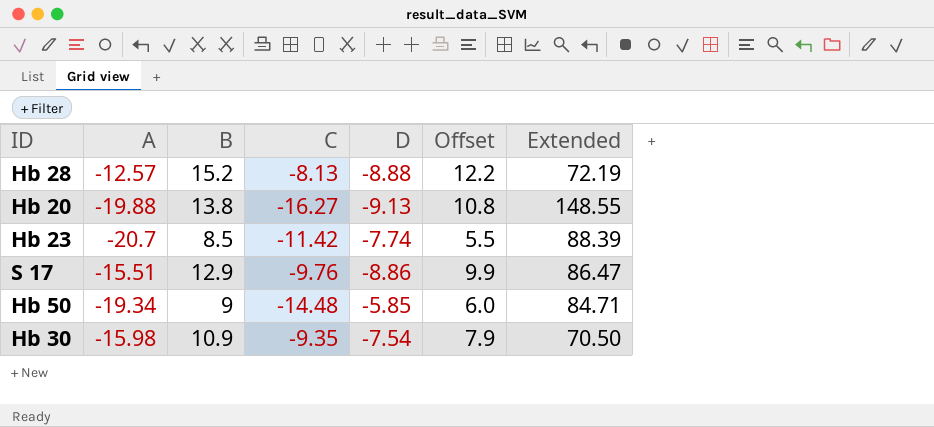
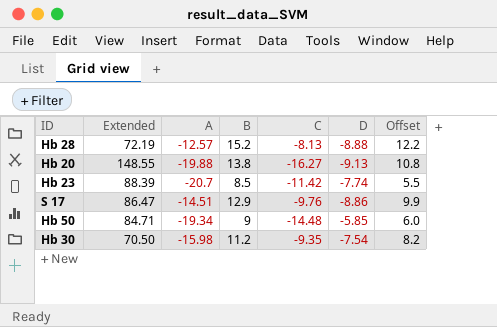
column Extended | position: 7 -> 2
S 17 | A: -15.51 -> -14.51
Hb 30 | B: 10.9 -> 11.2
Hb 30 | Offset: 7.9 -> 8.2

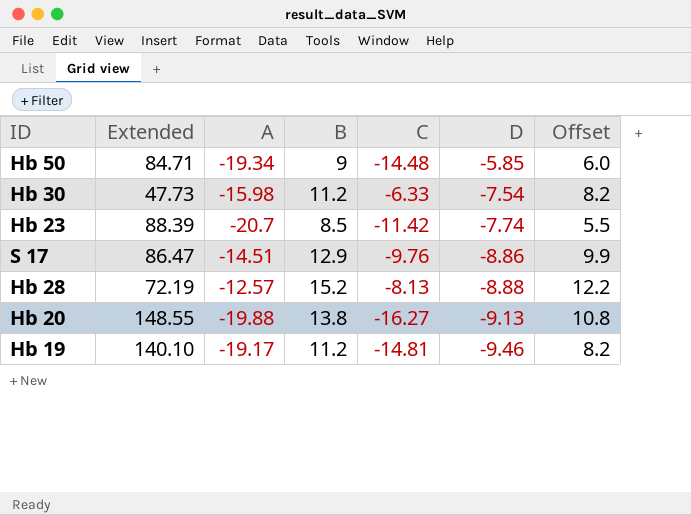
row order: none -> D descending
Hb 30 | Extended: 70.50 -> 47.73
Hb 30 | C: -9.35 -> -6.33
row Hb 19: none -> 140.10 | -19.17 | 11.2 | -14.81 | -9.46 | 8.2

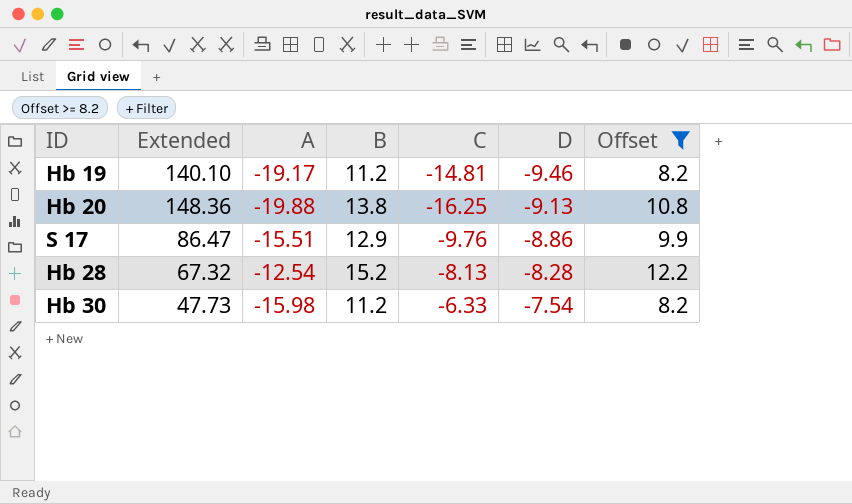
filter: none -> Offset >= 8.2
row order: D descending -> D ascending
Hb 20 | Extended: 148.55 -> 148.36
Hb 20 | C: -16.27 -> -16.25
S 17 | A: -14.51 -> -15.51
Hb 28 | Extended: 72.19 -> 67.32
Hb 28 | A: -12.57 -> -12.54
Hb 28 | D: -8.88 -> -8.28

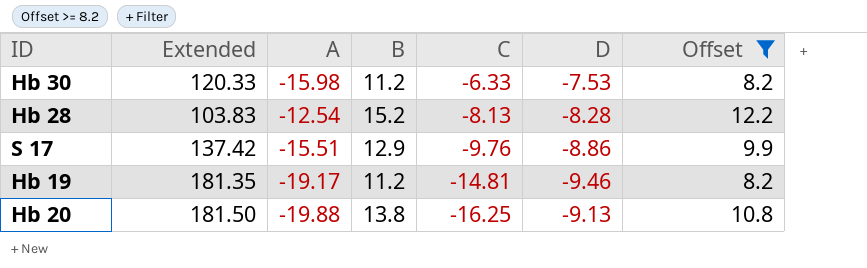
row order: D ascending -> C descending
column Extended | formula: [C] * [D] -> [A] * [D]
Hb 30 | D: -7.54 -> -7.53

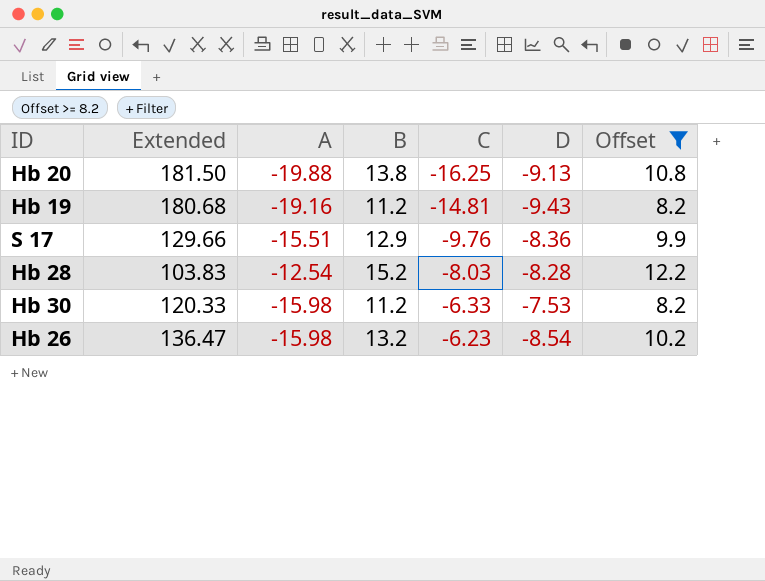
row order: C descending -> C ascending
Hb 19 | Extended: 181.35 -> 180.68
Hb 19 | A: -19.17 -> -19.16
Hb 19 | D: -9.46 -> -9.43
S 17 | Extended: 137.42 -> 129.66
S 17 | D: -8.86 -> -8.36
Hb 28 | C: -8.13 -> -8.03
row Hb 26: none -> 136.47 | -15.98 | 13.2 | -6.23 | -8.54 | 10.2

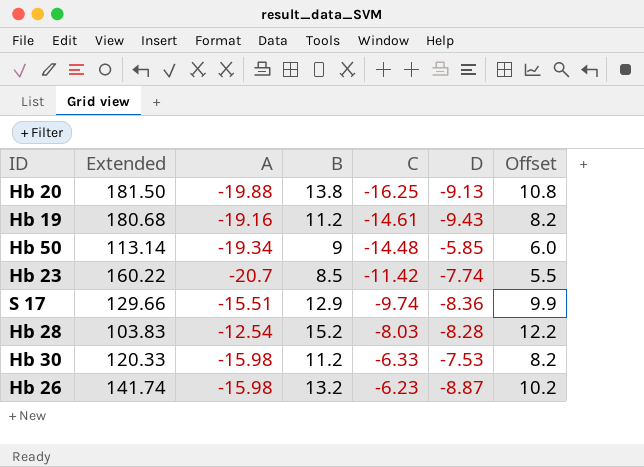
filter: Offset >= 8.2 -> none
Hb 19 | C: -14.81 -> -14.61
S 17 | C: -9.76 -> -9.74
Hb 26 | Extended: 136.47 -> 141.74
Hb 26 | D: -8.54 -> -8.87

